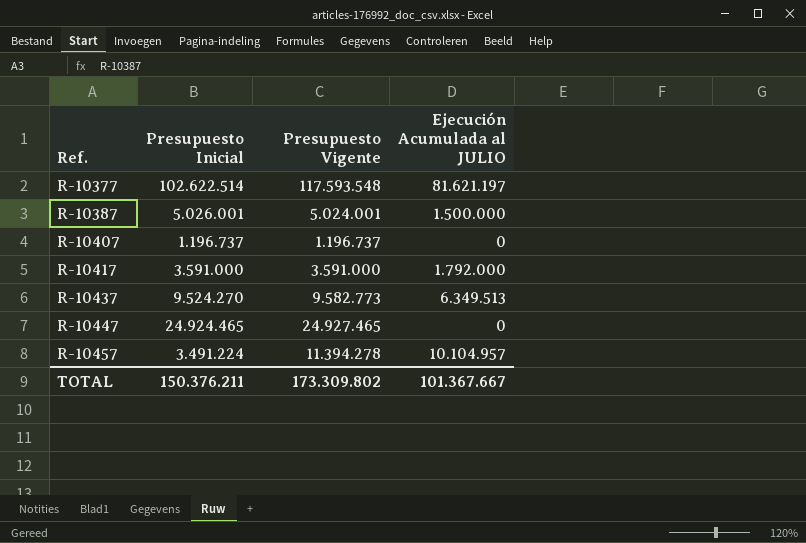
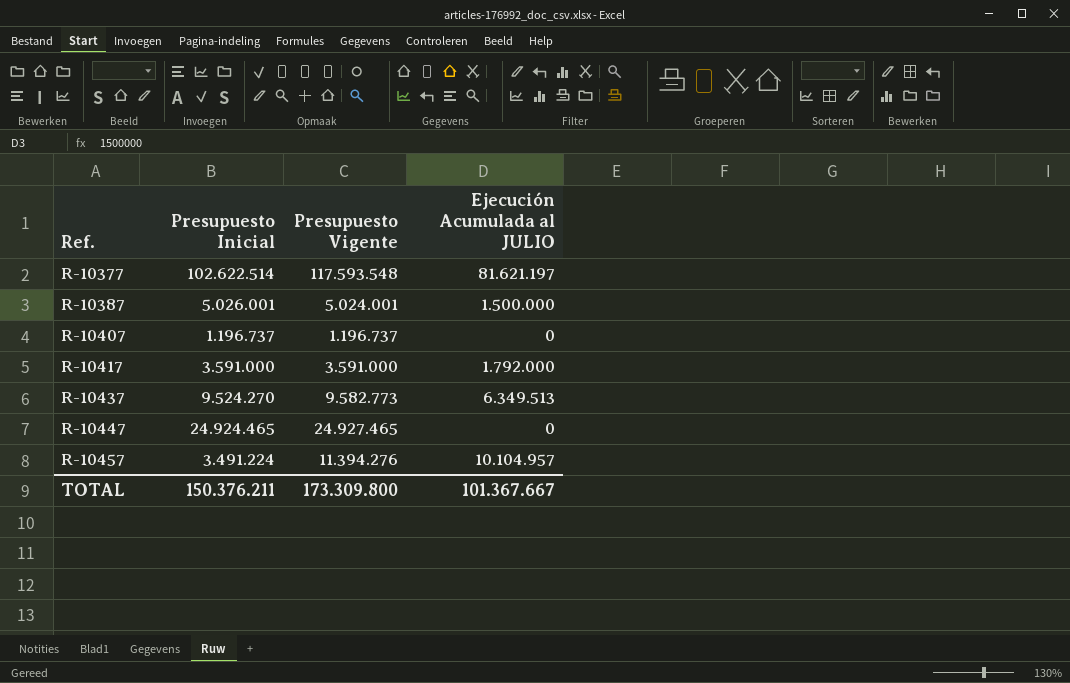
R-10457 | Presupuesto Vigente: 11.394.278 -> 11.394.276
TOTAL | Presupuesto Vigente: 173.309.802 -> 173.309.800

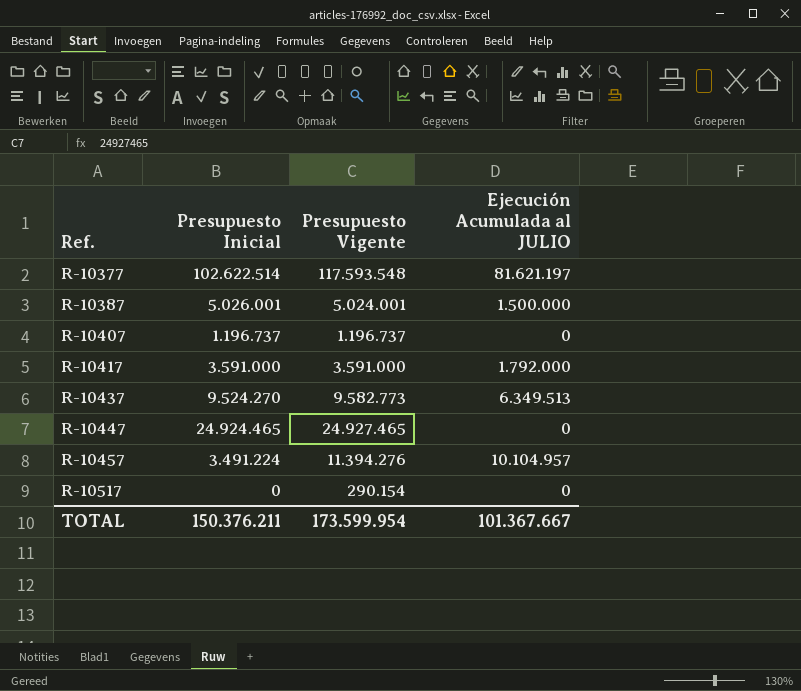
row R-10517: none -> 0 | 290.154 | 0
TOTAL | Presupuesto Vigente: 173.309.800 -> 173.599.954

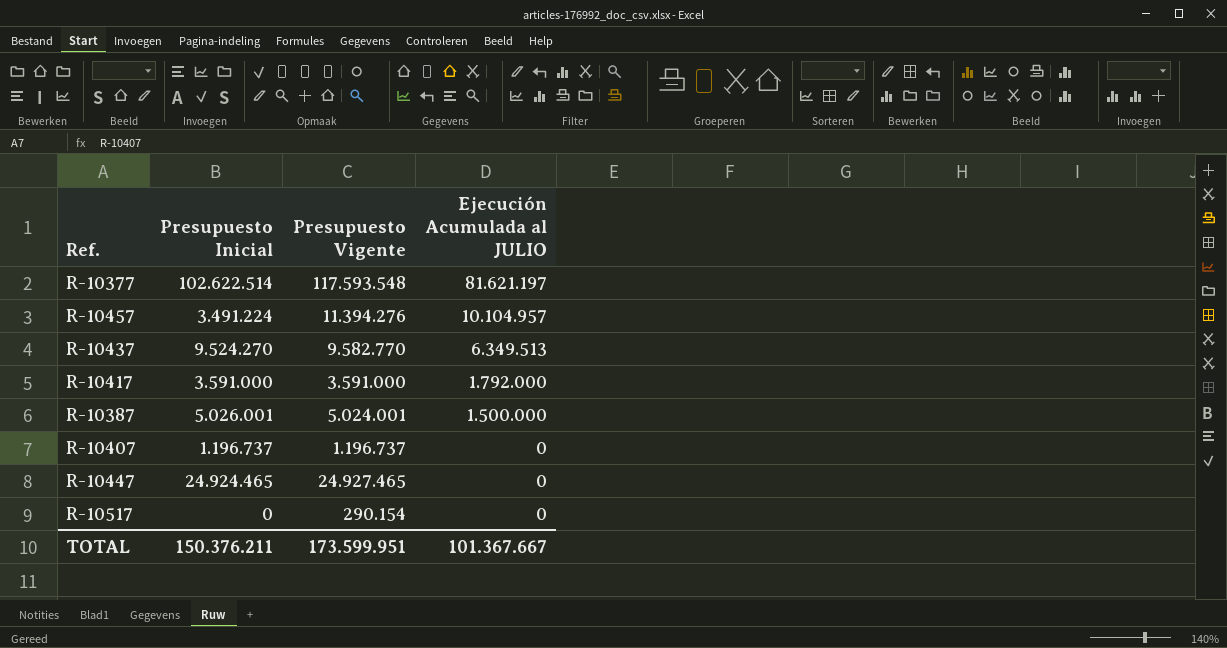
row order: Ref. ascending -> Ejecución Acumulada al JULIO descending
R-10437 | Presupuesto Vigente: 9.582.773 -> 9.582.770
TOTAL | Presupuesto Vigente: 173.599.954 -> 173.599.951

